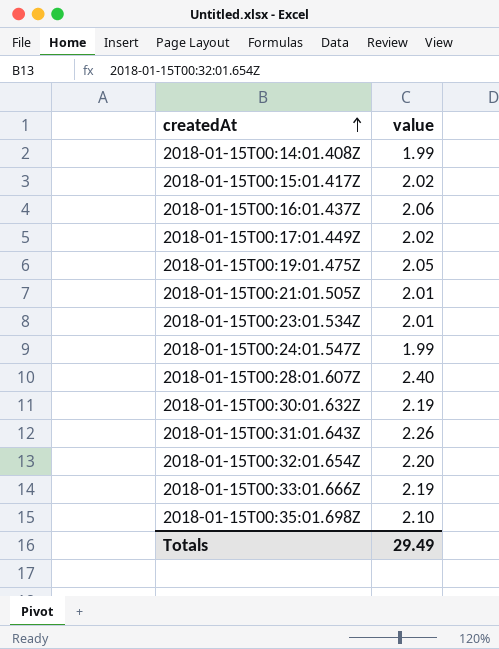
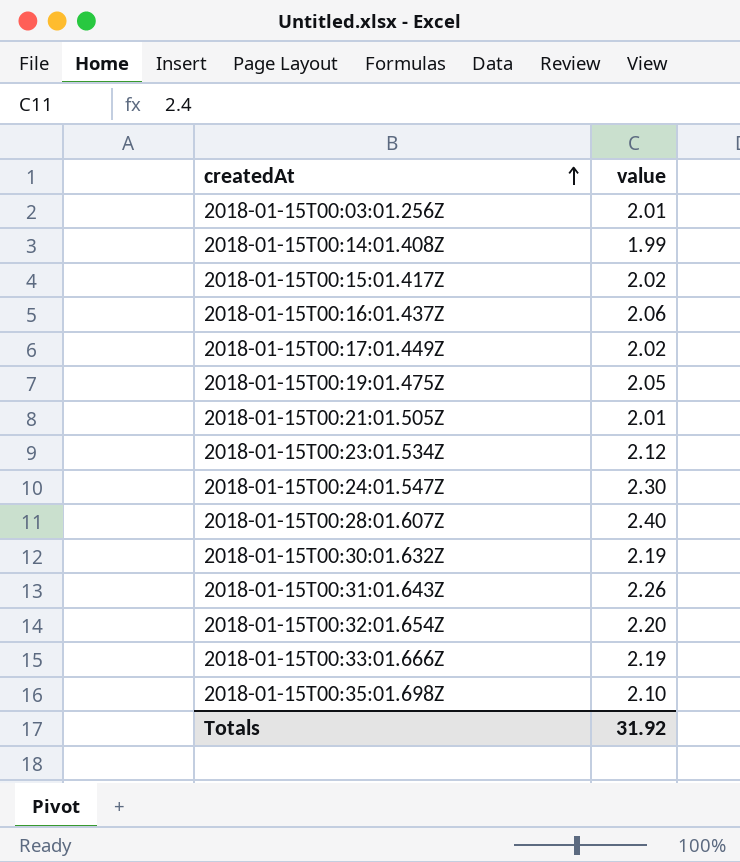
row 2018-01-15T00:03:01.256Z: none -> 2.01
2018-01-15T00:23:01.534Z | value: 2.01 -> 2.12
2018-01-15T00:24:01.547Z | value: 1.99 -> 2.30
Totals | value: 29.49 -> 31.92

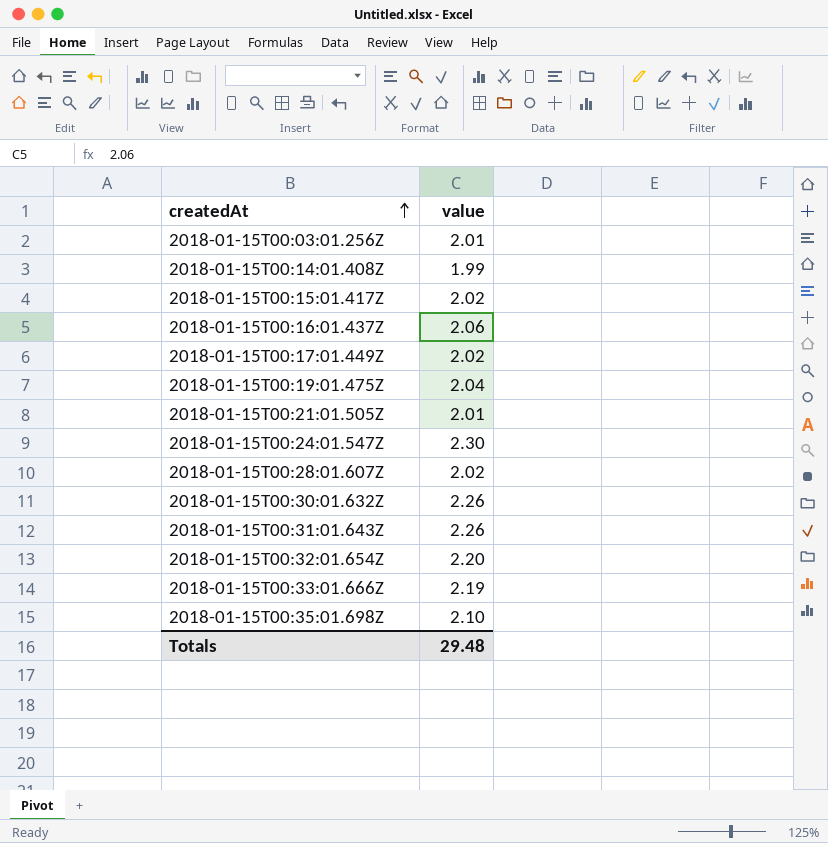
row 2018-01-15T00:23:01.534Z: 2.12 -> none
2018-01-15T00:19:01.475Z | value: 2.05 -> 2.04
2018-01-15T00:28:01.607Z | value: 2.40 -> 2.02
2018-01-15T00:30:01.632Z | value: 2.19 -> 2.26
Totals | value: 31.92 -> 29.48

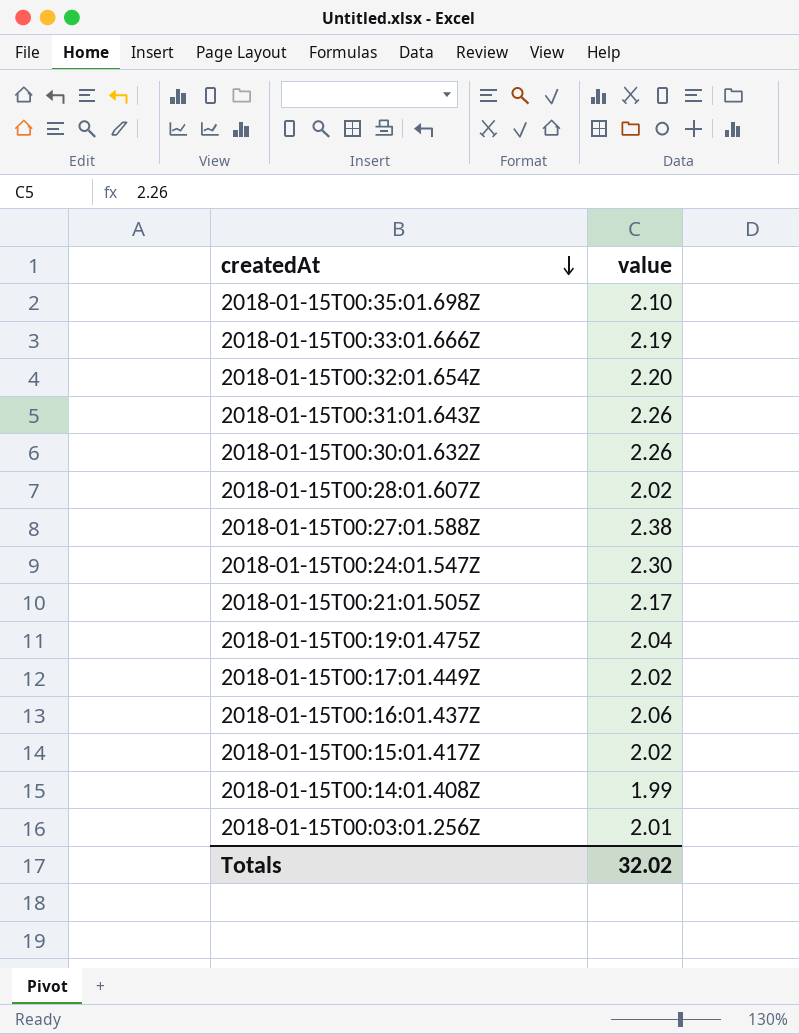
row order: createdAt ascending -> createdAt descending
row 2018-01-15T00:27:01.588Z: none -> 2.38
2018-01-15T00:21:01.505Z | value: 2.01 -> 2.17
Totals | value: 29.48 -> 32.02

